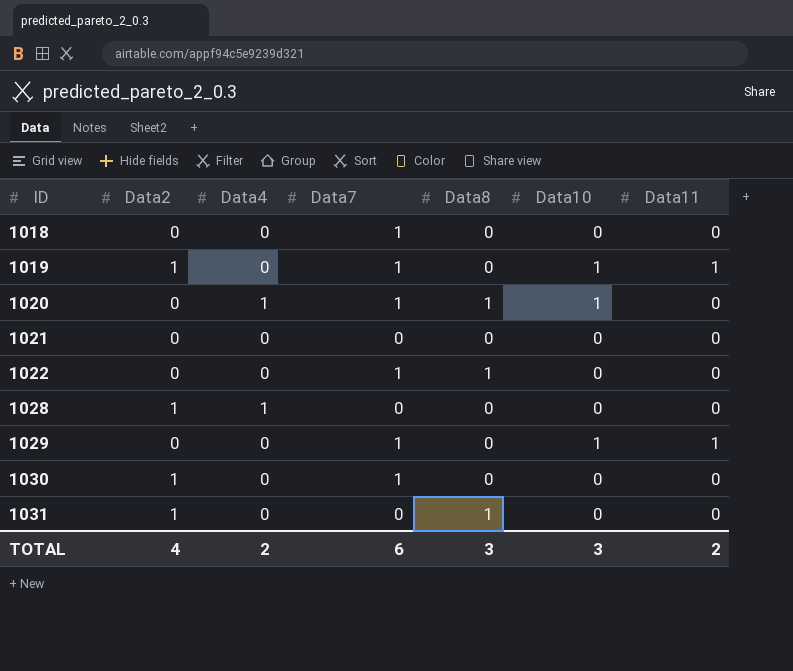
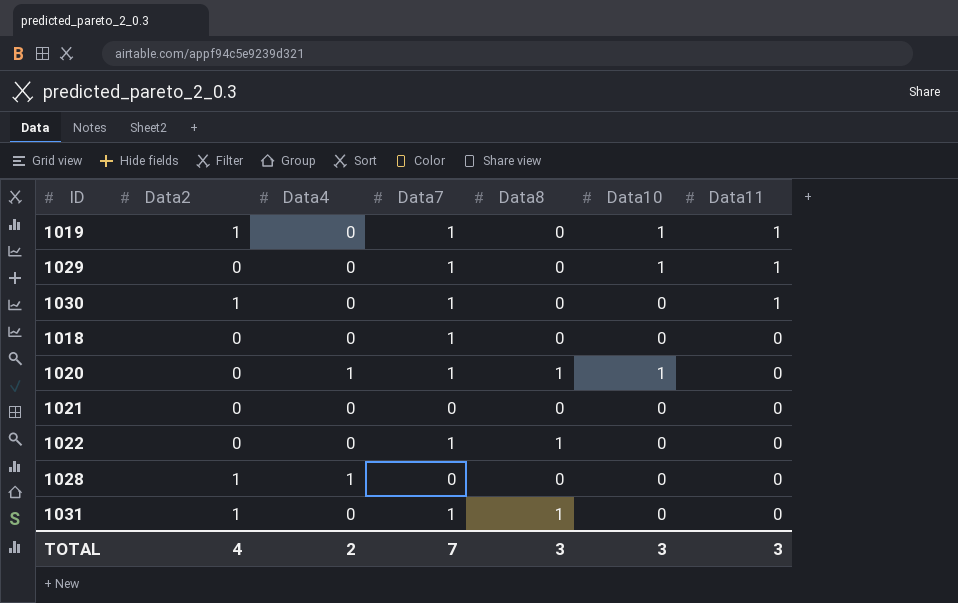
row order: ID ascending -> Data11 descending
1030 | Data11: 0 -> 1
1031 | Data7: 0 -> 1
TOTAL | Data7: 6 -> 7
TOTAL | Data11: 2 -> 3

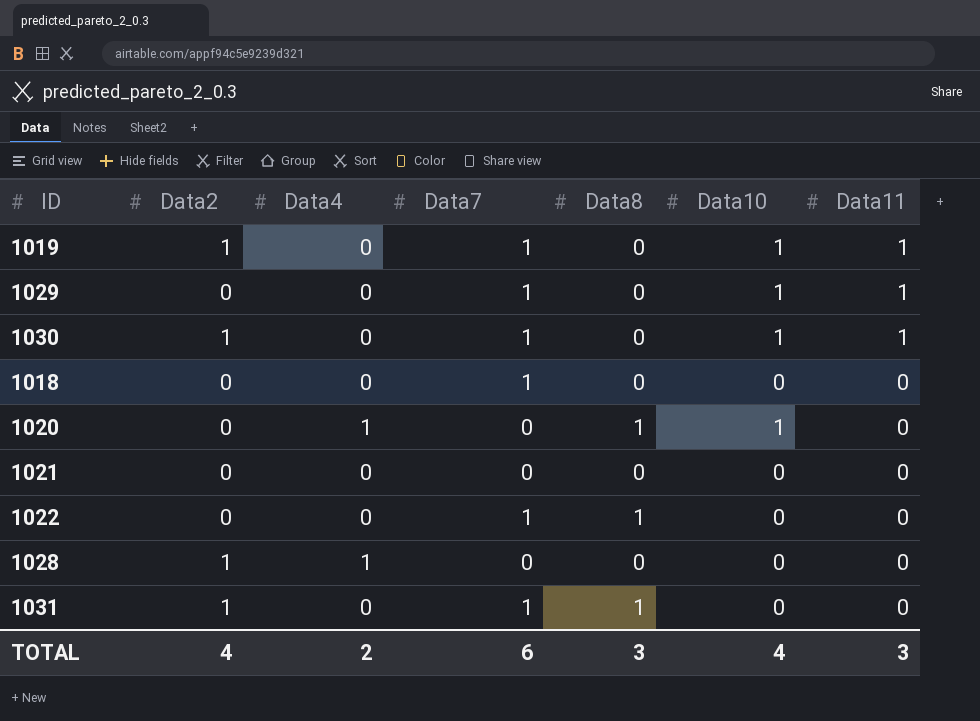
1030 | Data10: 0 -> 1
1020 | Data7: 1 -> 0
TOTAL | Data7: 7 -> 6
TOTAL | Data10: 3 -> 4

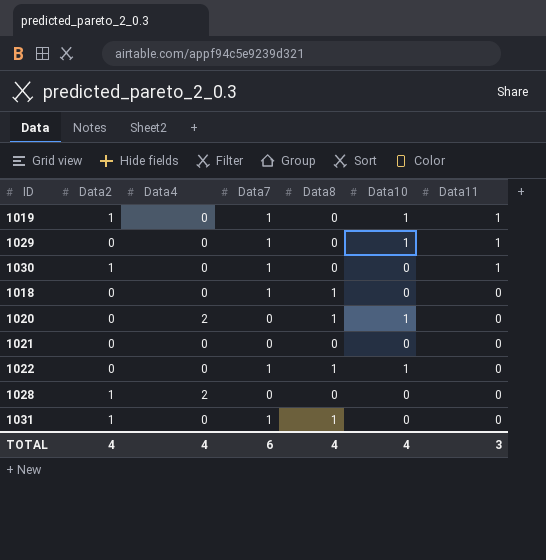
1030 | Data10: 1 -> 0
1018 | Data8: 0 -> 1
1020 | Data4: 1 -> 2
1022 | Data10: 0 -> 1
1028 | Data4: 1 -> 2
TOTAL | Data4: 2 -> 4
TOTAL | Data8: 3 -> 4

